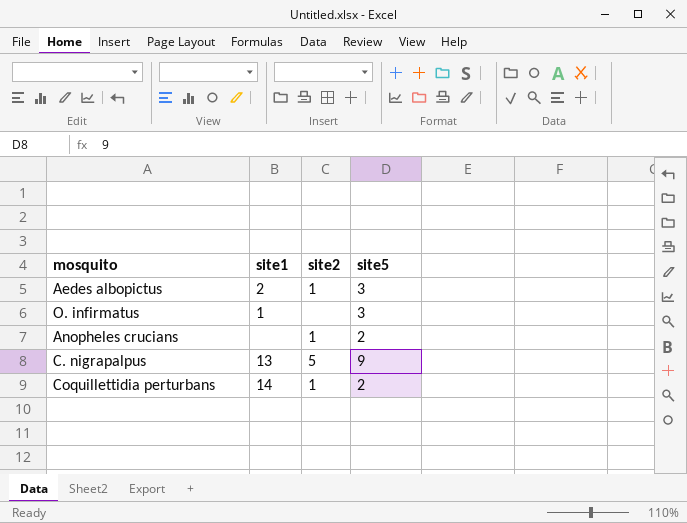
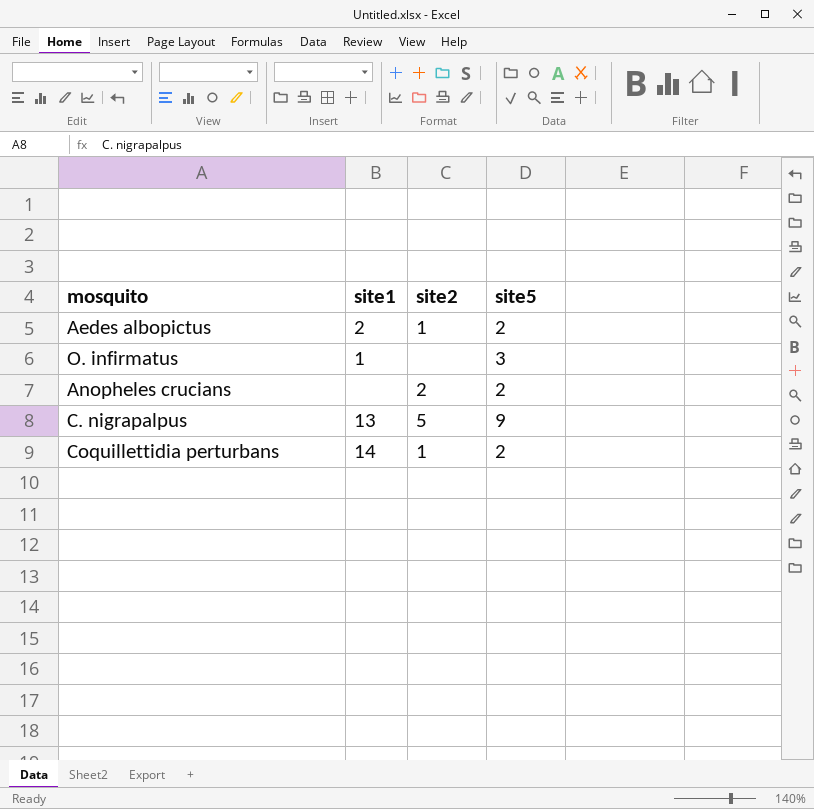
Aedes albopictus | site5: 3 -> 2
Anopheles crucians | site2: 1 -> 2

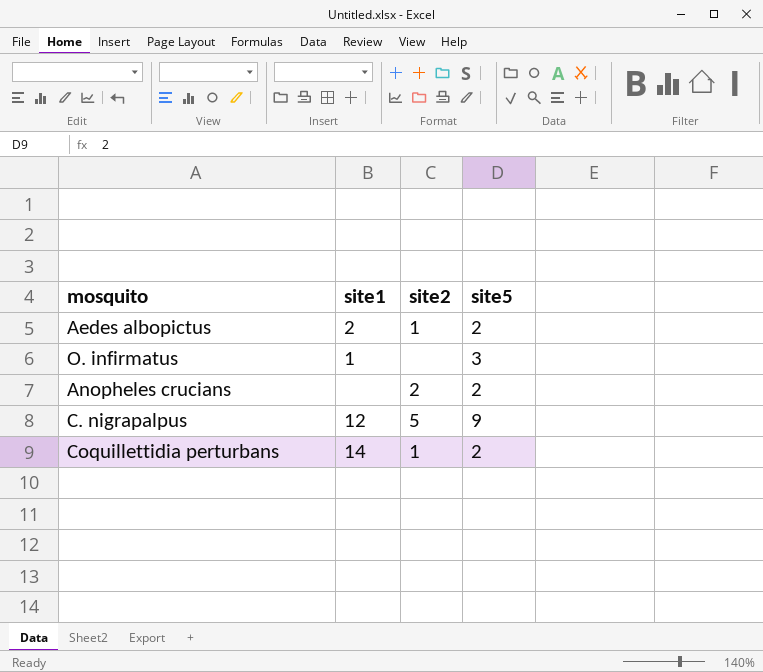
C. nigrapalpus | site1: 13 -> 12

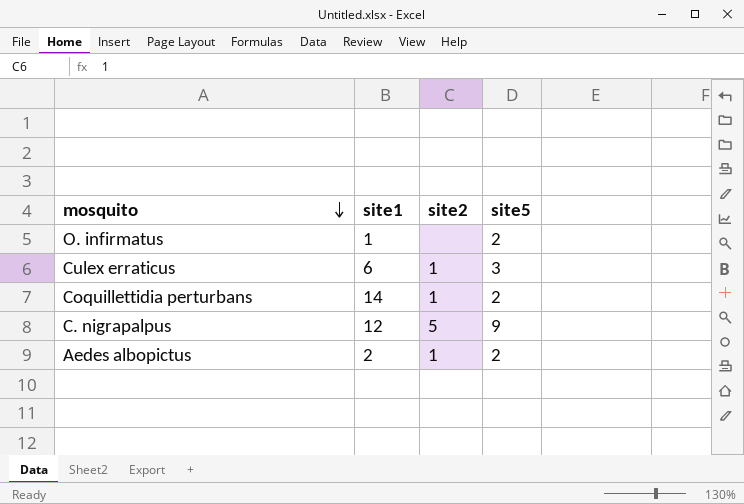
row order: none -> mosquito descending
row Anopheles crucians: none | 2 | 2 -> none
O. infirmatus | site5: 3 -> 2
row Culex erraticus: none -> 6 | 1 | 3

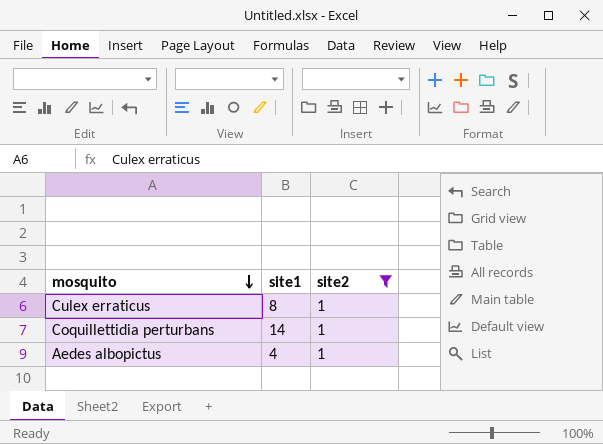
filter: none -> site2 = 1
column site5 | position: 4 -> none
Culex erraticus | site1: 6 -> 8
Aedes albopictus | site1: 2 -> 4

